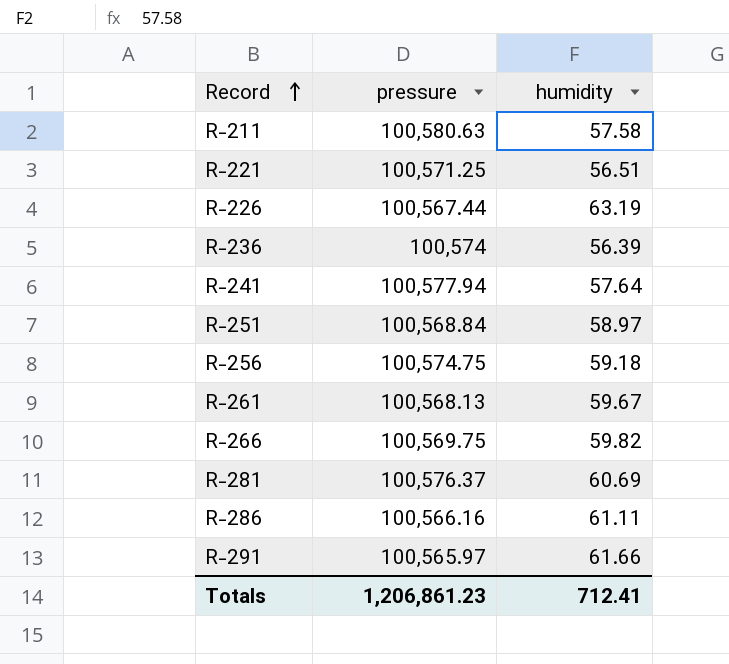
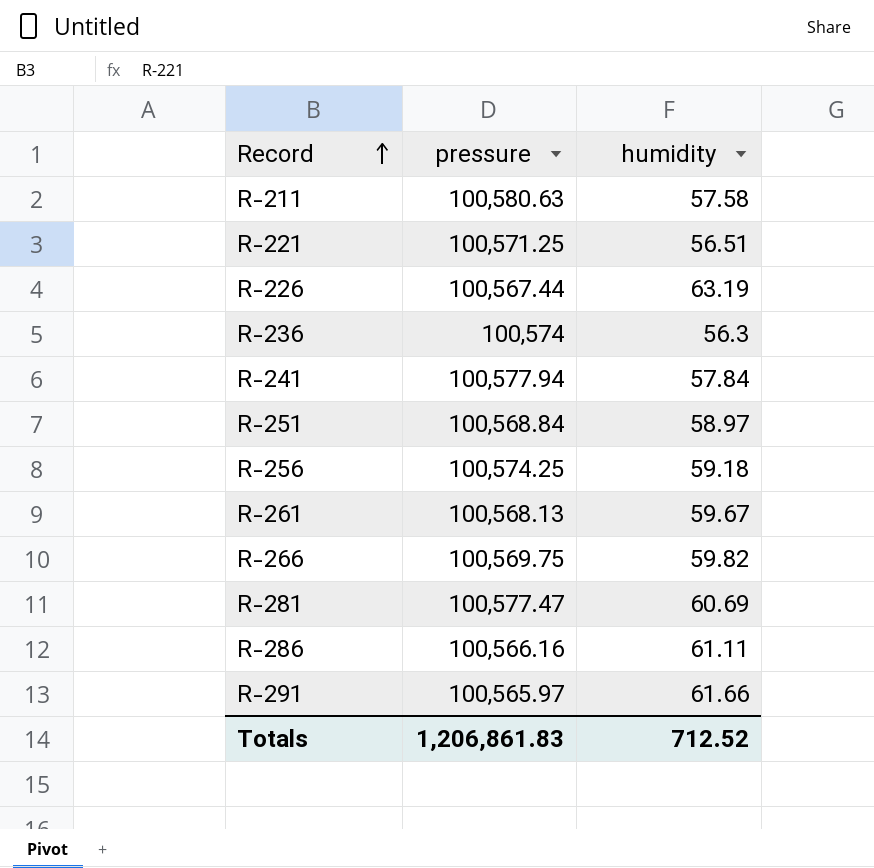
R-236 | humidity: 56.39 -> 56.3
R-241 | humidity: 57.64 -> 57.84
R-256 | pressure: 100,574.75 -> 100,574.25
R-281 | pressure: 100,576.37 -> 100,577.47
Totals | pressure: 1,206,861.23 -> 1,206,861.83
Totals | humidity: 712.41 -> 712.52

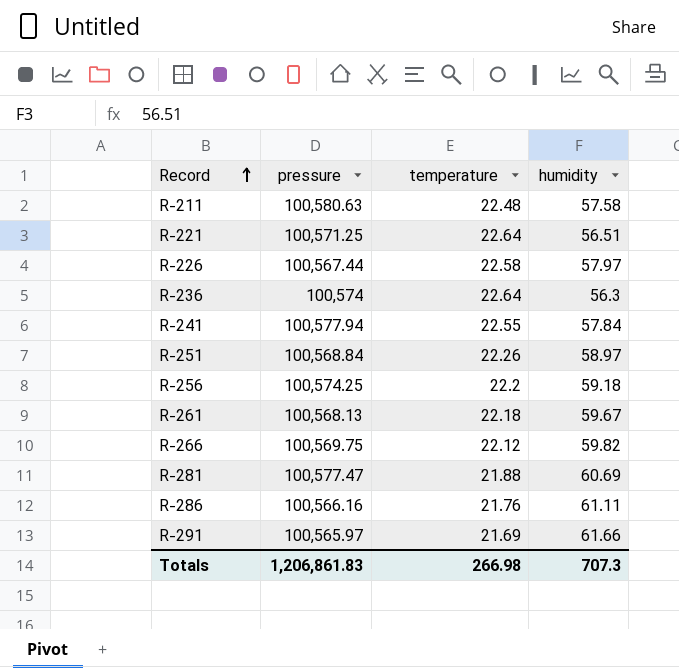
column temperature | position: none -> 3
R-226 | humidity: 63.19 -> 57.97
Totals | humidity: 712.52 -> 707.3

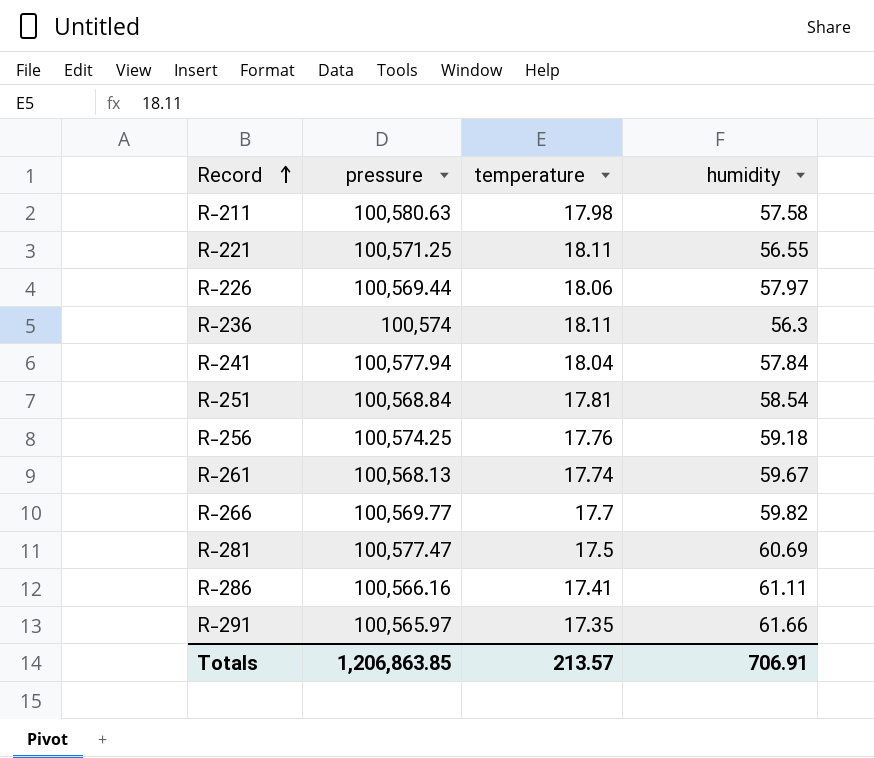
R-211 | temperature: 22.48 -> 17.98
R-221 | temperature: 22.64 -> 18.11
R-221 | humidity: 56.51 -> 56.55
R-226 | pressure: 100,567.44 -> 100,569.44
R-226 | temperature: 22.58 -> 18.06
R-236 | temperature: 22.64 -> 18.11
R-241 | temperature: 22.55 -> 18.04
R-251 | temperature: 22.26 -> 17.81
R-251 | humidity: 58.97 -> 58.54
R-256 | temperature: 22.2 -> 17.76
R-261 | temperature: 22.18 -> 17.74
R-266 | pressure: 100,569.75 -> 100,569.77
R-266 | temperature: 22.12 -> 17.7
R-281 | temperature: 21.88 -> 17.5
R-286 | temperature: 21.76 -> 17.41
R-291 | temperature: 21.69 -> 17.35
Totals | pressure: 1,206,861.83 -> 1,206,863.85
Totals | temperature: 266.98 -> 213.57
Totals | humidity: 707.3 -> 706.91

